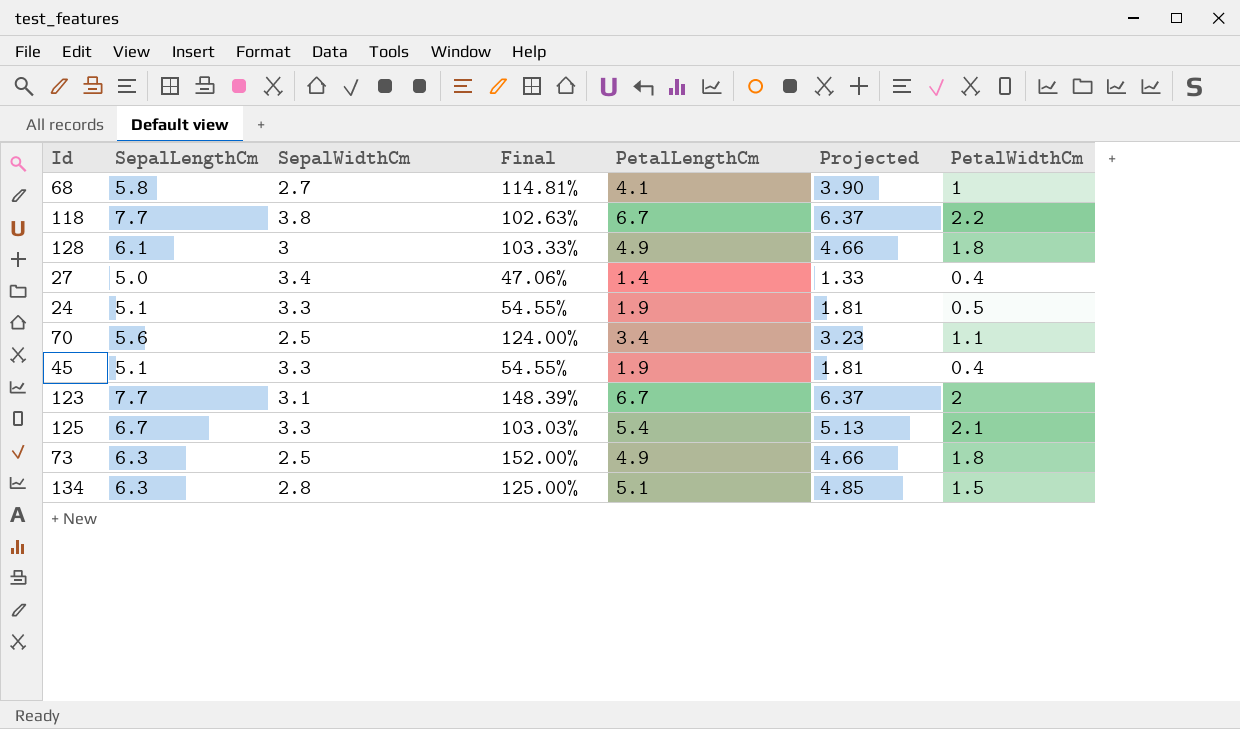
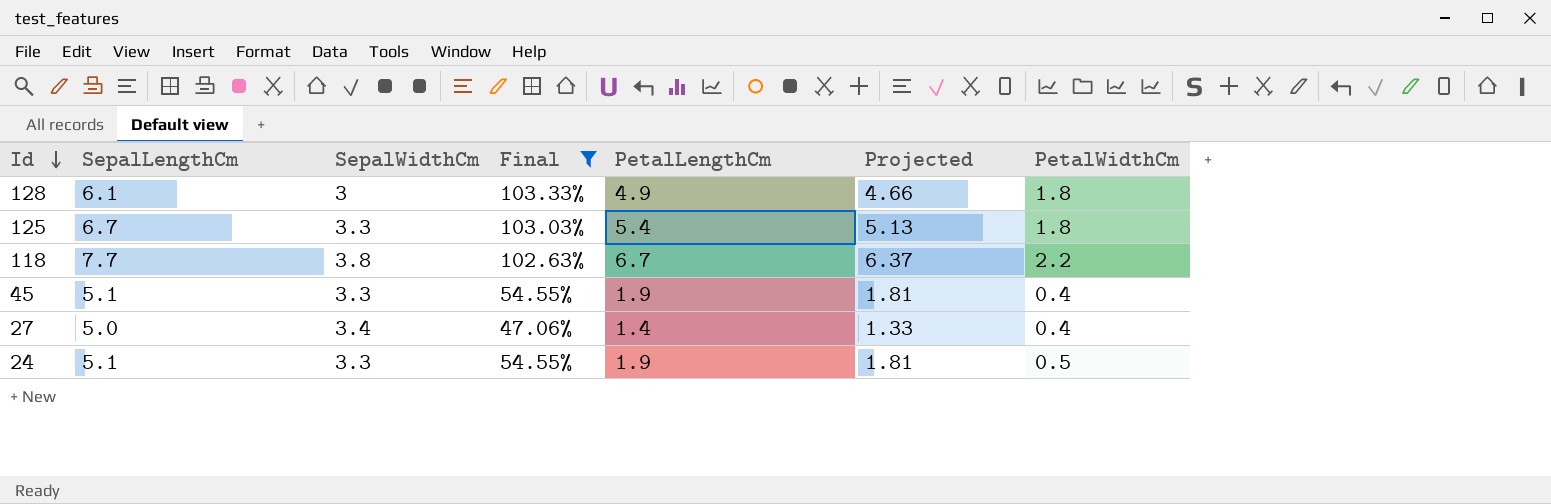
filter: none -> Final <= 103.33%
row order: none -> Id descending
125 | PetalWidthCm: 2.1 -> 1.8

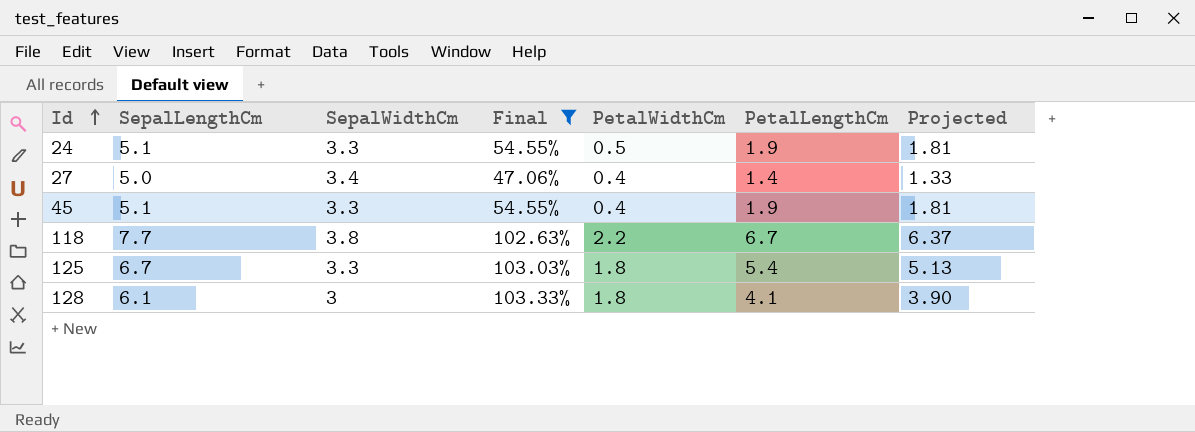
row order: Id descending -> Id ascending
column PetalWidthCm | position: 7 -> 5
128 | PetalLengthCm: 4.9 -> 4.1
128 | Projected: 4.66 -> 3.90

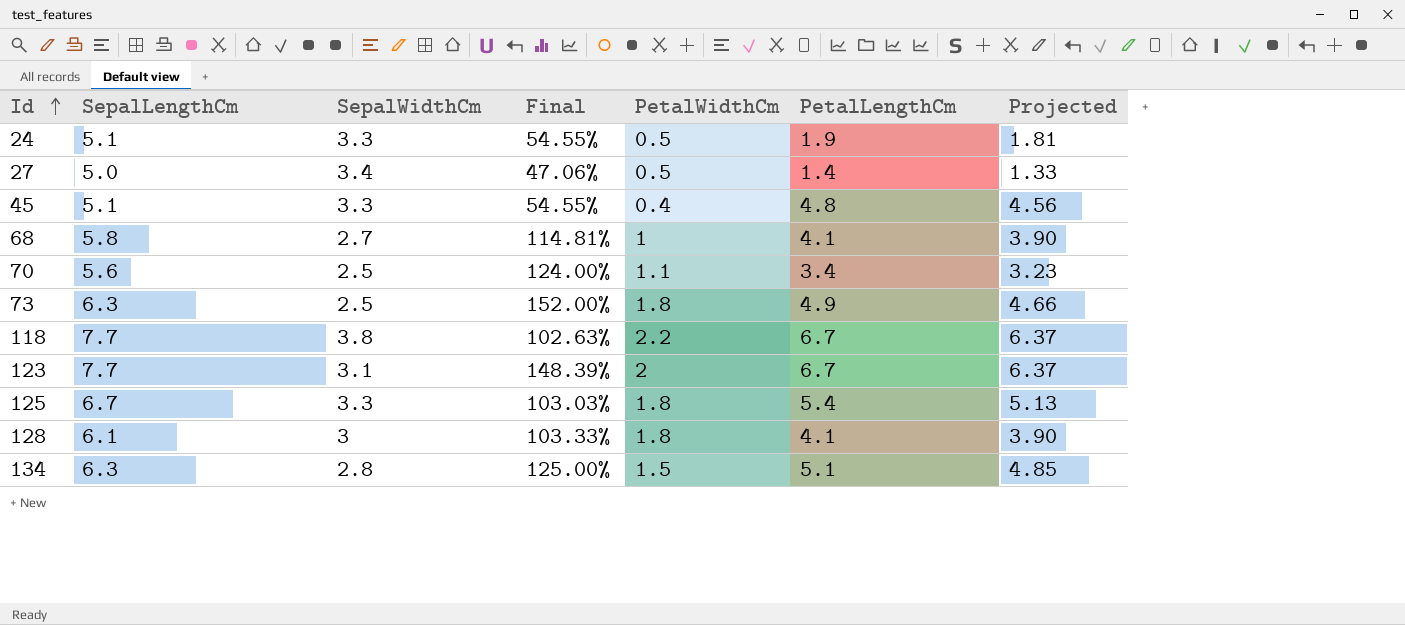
filter: Final <= 103.33% -> none
27 | PetalWidthCm: 0.4 -> 0.5
45 | PetalLengthCm: 1.9 -> 4.8
45 | Projected: 1.81 -> 4.56

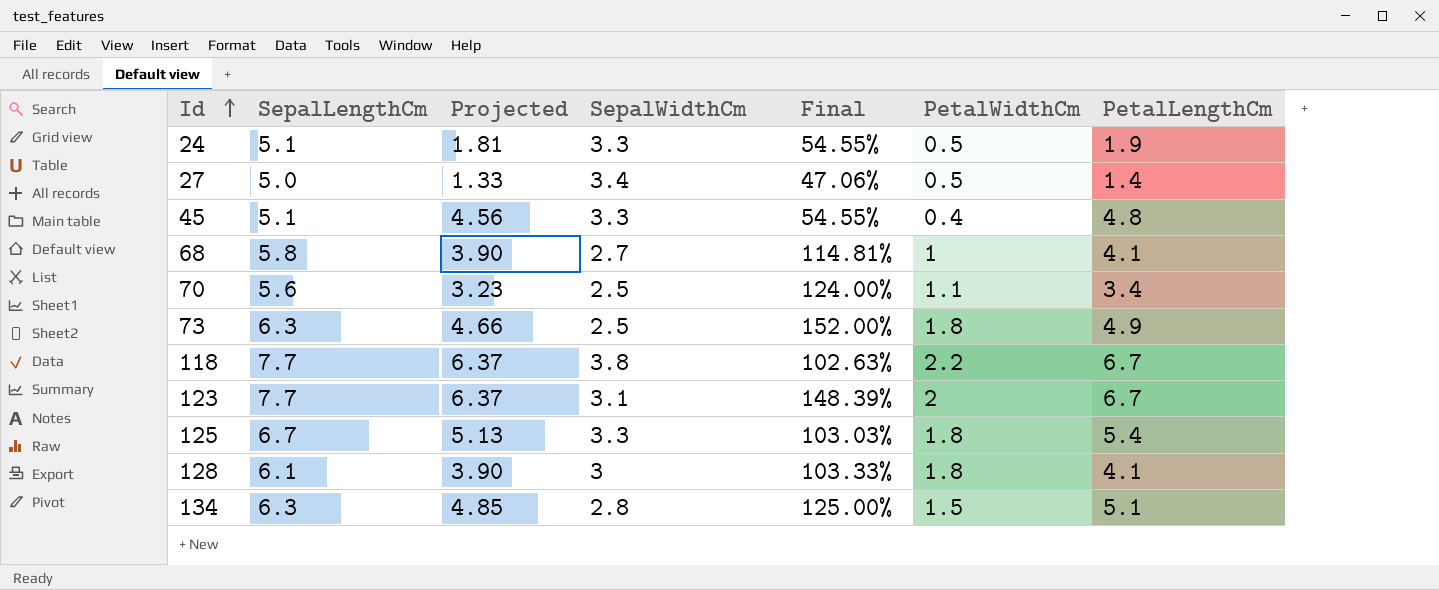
column Projected | position: 7 -> 3

